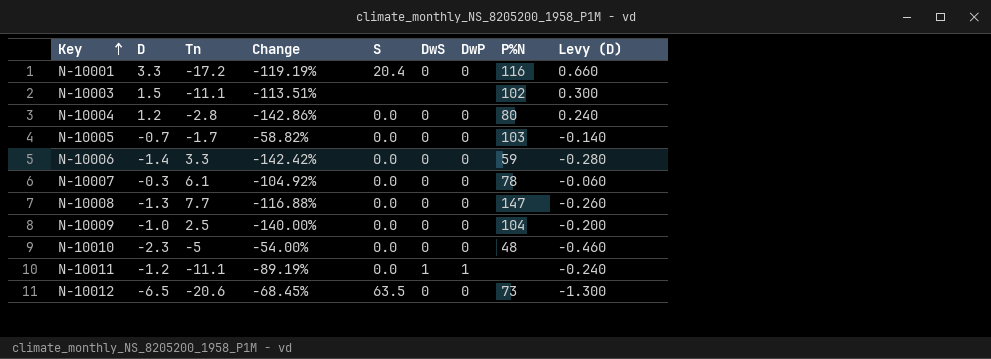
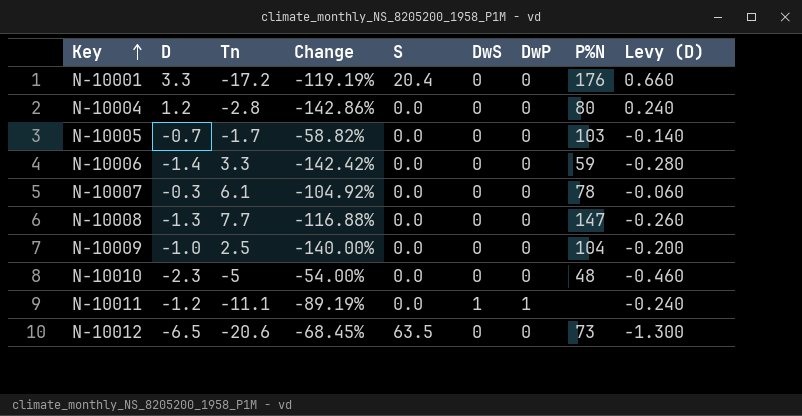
row N-10003: 1.5 | -11.1 | -113.51% | none | none | none | 102 | 0.300 -> none
N-10001 | P%N: 116 -> 176

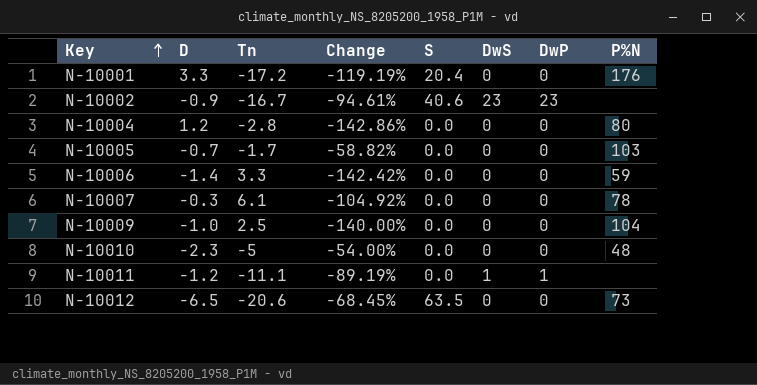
column Levy (D) | formula: [D] * 0.2 -> none
row N-10008: -1.3 | 7.7 | -116.88% | 0.0 | 0 | 0 | 147 | -0.260 -> none
row N-10002: none -> -0.9 | -16.7 | -94.61% | 40.6 | 23 | 23 | none

